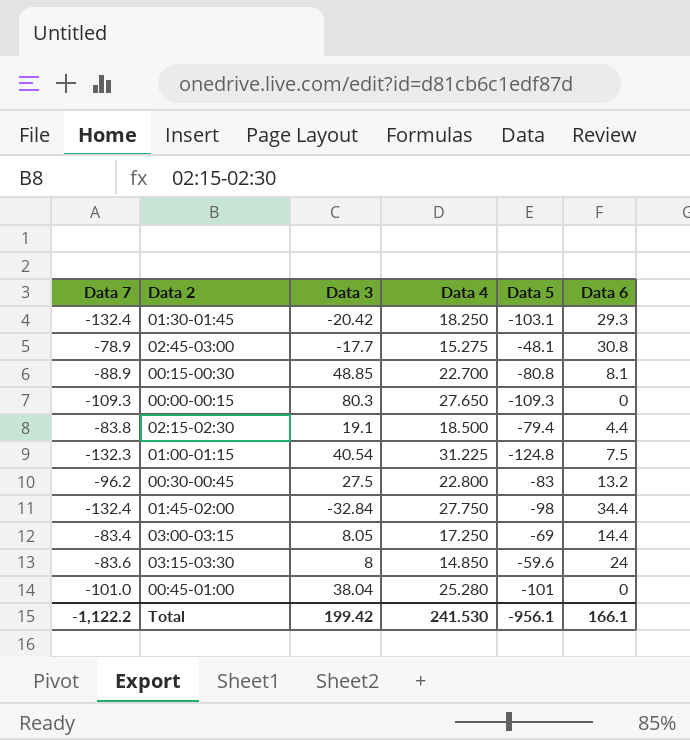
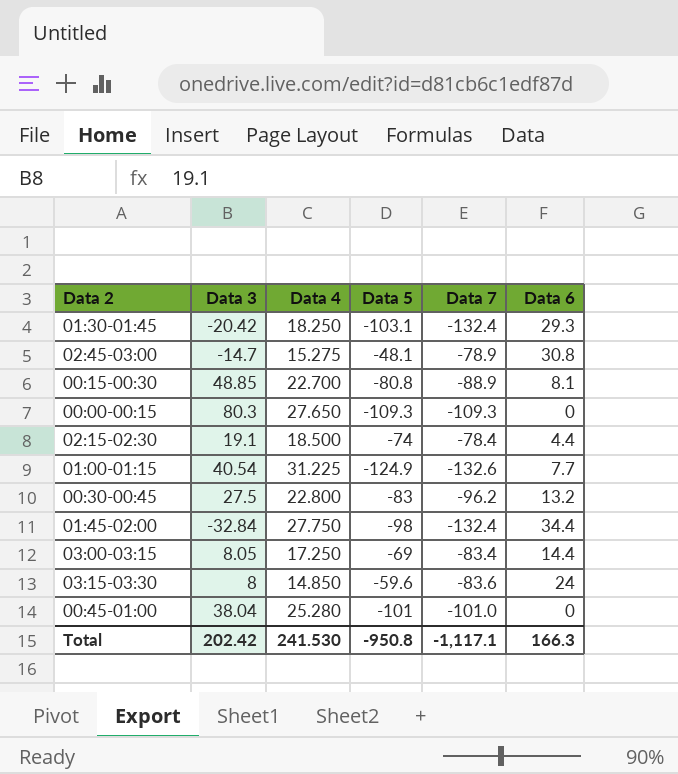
column Data 7 | position: 1 -> 5
02:45-03:00 | Data 3: -17.7 -> -14.7
02:15-02:30 | Data 5: -79.4 -> -74
02:15-02:30 | Data 7: -83.8 -> -78.4
01:00-01:15 | Data 5: -124.8 -> -124.9
01:00-01:15 | Data 7: -132.3 -> -132.6
01:00-01:15 | Data 6: 7.5 -> 7.7
Total | Data 3: 199.42 -> 202.42
Total | Data 5: -956.1 -> -950.8
Total | Data 7: -1,122.2 -> -1,117.1
Total | Data 6: 166.1 -> 166.3

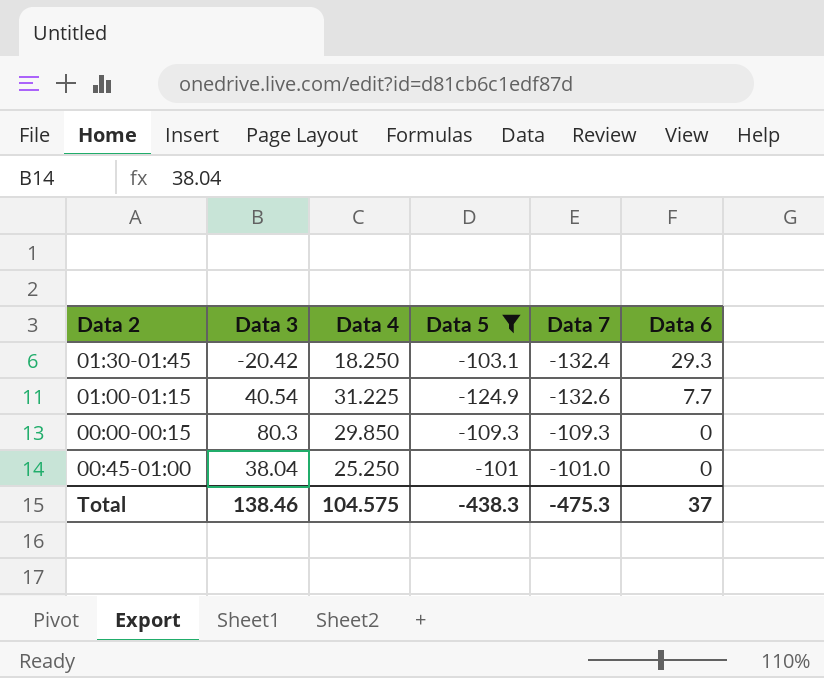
filter: none -> Data 5 <= -101
row order: none -> Data 6 descending
00:00-00:15 | Data 4: 27.650 -> 29.850
00:45-01:00 | Data 4: 25.280 -> 25.250
Total | Data 3: 202.42 -> 138.46
Total | Data 4: 241.530 -> 104.575
Total | Data 5: -950.8 -> -438.3
Total | Data 7: -1,117.1 -> -475.3
Total | Data 6: 166.3 -> 37

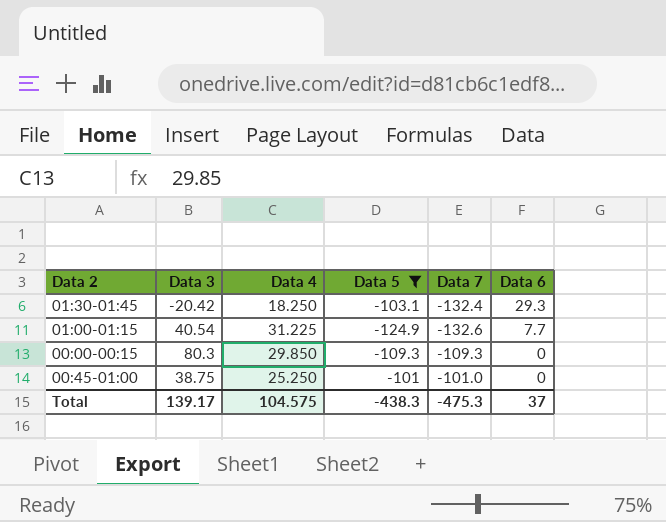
00:45-01:00 | Data 3: 38.04 -> 38.75
Total | Data 3: 138.46 -> 139.17

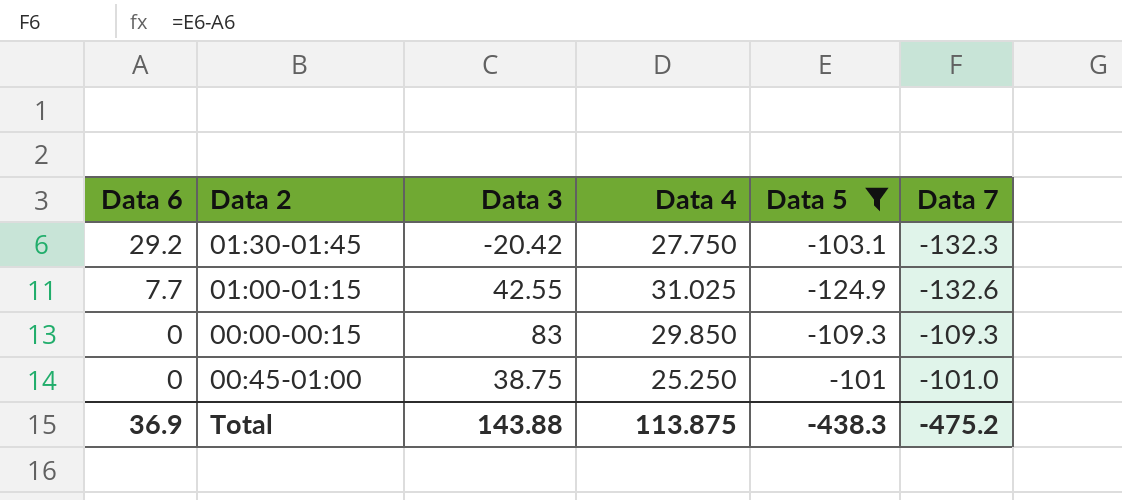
column Data 6 | position: 6 -> 1
01:30-01:45 | Data 6: 29.3 -> 29.2
01:30-01:45 | Data 4: 18.250 -> 27.750
01:30-01:45 | Data 7: -132.4 -> -132.3
01:00-01:15 | Data 3: 40.54 -> 42.55
01:00-01:15 | Data 4: 31.225 -> 31.025
00:00-00:15 | Data 3: 80.3 -> 83
Total | Data 6: 37 -> 36.9
Total | Data 3: 139.17 -> 143.88
Total | Data 4: 104.575 -> 113.875
Total | Data 7: -475.3 -> -475.2

